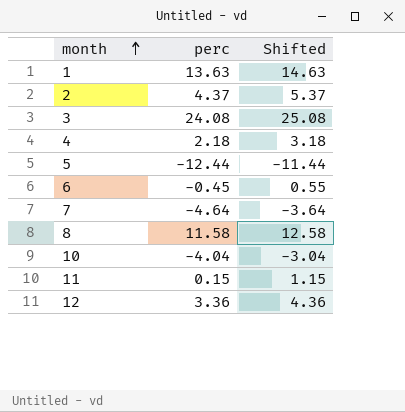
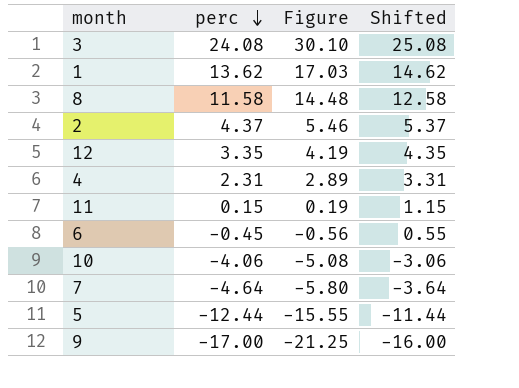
row order: month ascending -> perc descending
column Figure | formula: none -> [perc] * 1.25
1 | perc: 13.63 -> 13.62
1 | Shifted: 14.63 -> 14.62
12 | perc: 3.36 -> 3.35
12 | Shifted: 4.36 -> 4.35
4 | perc: 2.18 -> 2.31
4 | Shifted: 3.18 -> 3.31
10 | perc: -4.04 -> -4.06
10 | Shifted: -3.04 -> -3.06
row 9: none -> -17.00 | -21.25 | -16.00

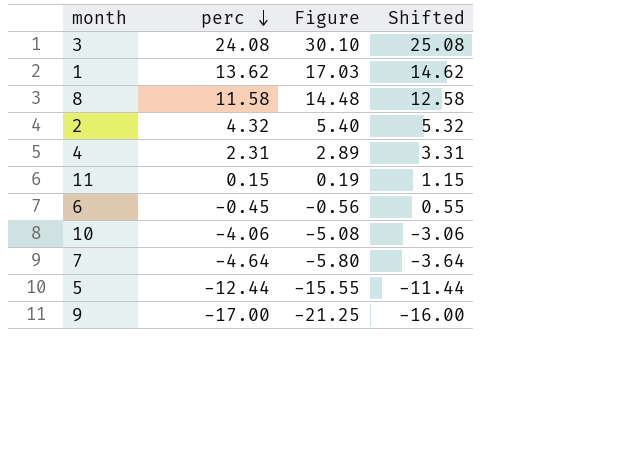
row 12: 3.35 | 4.19 | 4.35 -> none
2 | perc: 4.37 -> 4.32
2 | Figure: 5.46 -> 5.40
2 | Shifted: 5.37 -> 5.32

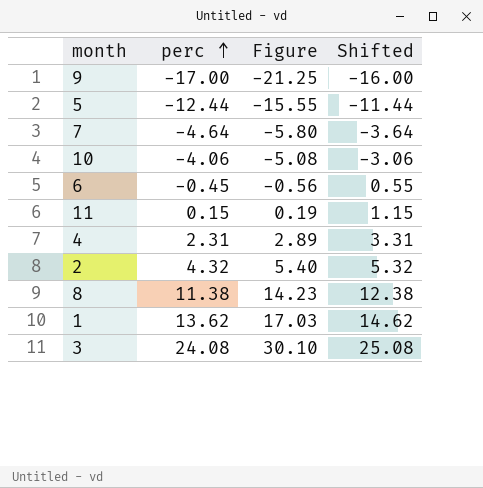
row order: perc descending -> perc ascending
8 | perc: 11.58 -> 11.38
8 | Figure: 14.48 -> 14.23
8 | Shifted: 12.58 -> 12.38

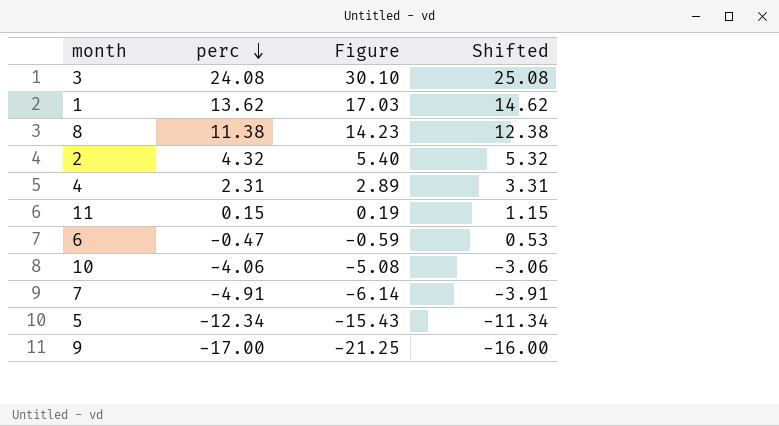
row order: perc ascending -> perc descending
6 | perc: -0.45 -> -0.47
6 | Figure: -0.56 -> -0.59
6 | Shifted: 0.55 -> 0.53
7 | perc: -4.64 -> -4.91
7 | Figure: -5.80 -> -6.14
7 | Shifted: -3.64 -> -3.91
5 | perc: -12.44 -> -12.34
5 | Figure: -15.55 -> -15.43
5 | Shifted: -11.44 -> -11.34

